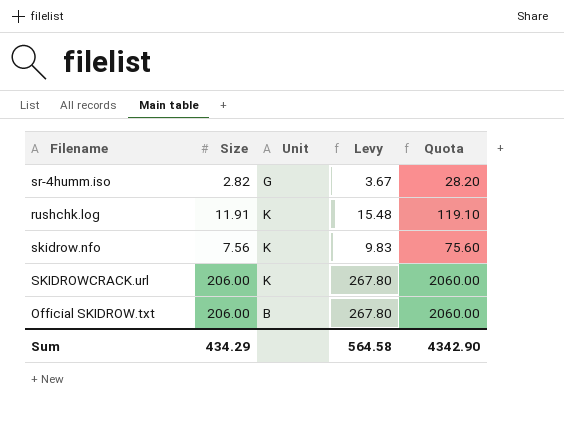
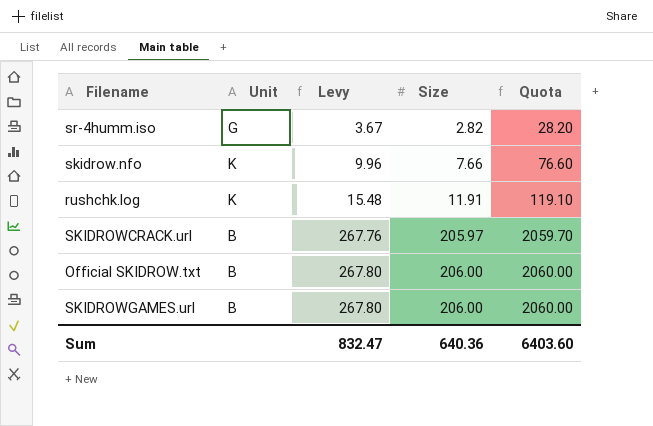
row order: none -> Levy ascending
column Size | position: 2 -> 4
skidrow.nfo | Levy: 9.83 -> 9.96
skidrow.nfo | Size: 7.56 -> 7.66
skidrow.nfo | Quota: 75.60 -> 76.60
SKIDROWCRACK.url | Unit: K -> B
SKIDROWCRACK.url | Levy: 267.80 -> 267.76
SKIDROWCRACK.url | Size: 206.00 -> 205.97
SKIDROWCRACK.url | Quota: 2060.00 -> 2059.70
row SKIDROWGAMES.url: none -> B | 267.80 | 206.00 | 2060.00
Sum | Levy: 564.58 -> 832.47
Sum | Size: 434.29 -> 640.36
Sum | Quota: 4342.90 -> 6403.60

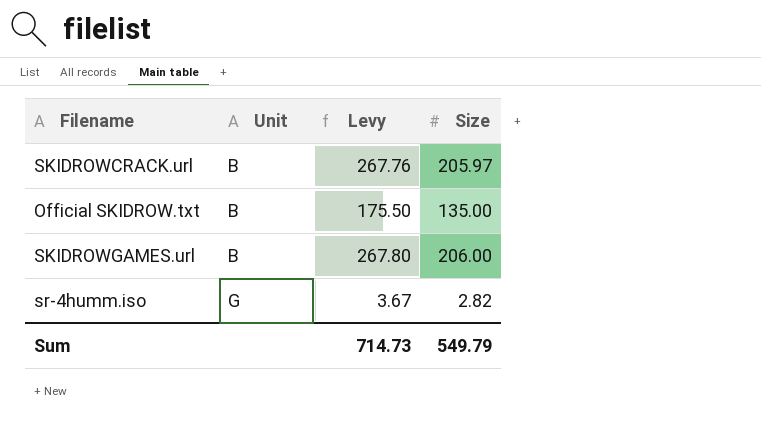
row order: Levy ascending -> Unit ascending
column Quota | formula: [Size] * 10 -> none
row skidrow.nfo: K | 9.96 | 7.66 | 76.60 -> none
row rushchk.log: K | 15.48 | 11.91 | 119.10 -> none
Official SKIDROW.txt | Levy: 267.80 -> 175.50
Official SKIDROW.txt | Size: 206.00 -> 135.00
Sum | Levy: 832.47 -> 714.73
Sum | Size: 640.36 -> 549.79

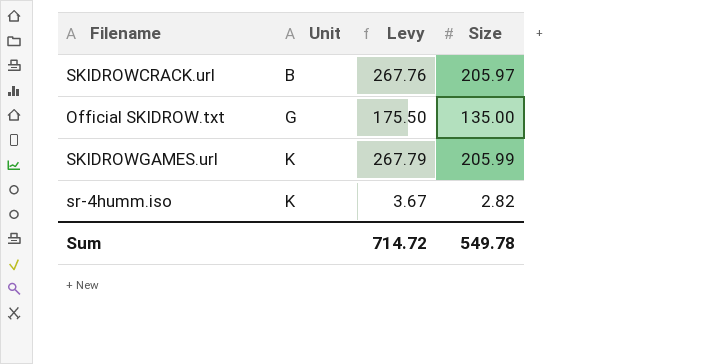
Official SKIDROW.txt | Unit: B -> G
SKIDROWGAMES.url | Unit: B -> K
SKIDROWGAMES.url | Levy: 267.80 -> 267.79
SKIDROWGAMES.url | Size: 206.00 -> 205.99
sr-4humm.iso | Unit: G -> K
Sum | Levy: 714.73 -> 714.72
Sum | Size: 549.79 -> 549.78

